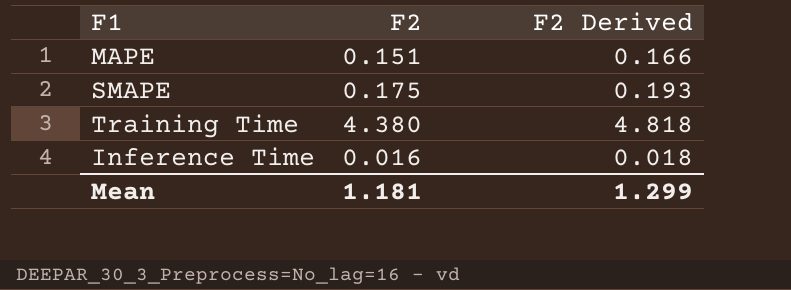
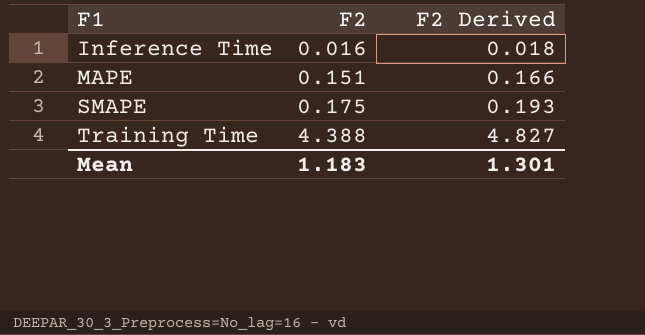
row order: none -> F1 ascending
Training Time | F2: 4.380 -> 4.388
Training Time | F2 Derived: 4.818 -> 4.827
Mean | F2: 1.181 -> 1.183
Mean | F2 Derived: 1.299 -> 1.301

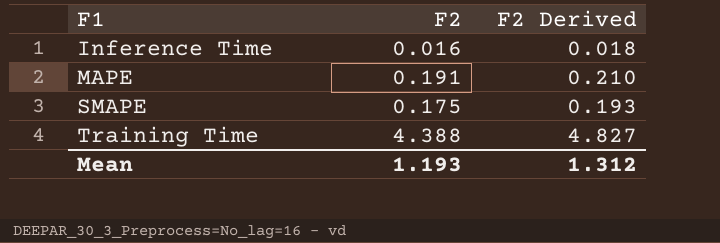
MAPE | F2: 0.151 -> 0.191
MAPE | F2 Derived: 0.166 -> 0.210
Mean | F2: 1.183 -> 1.193
Mean | F2 Derived: 1.301 -> 1.312

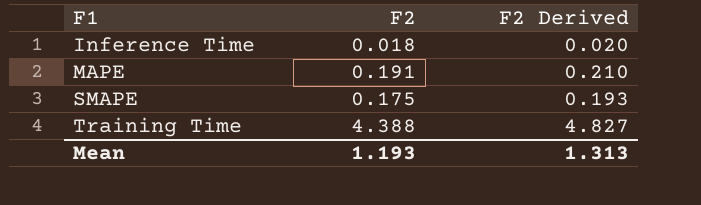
Inference Time | F2: 0.016 -> 0.018
Inference Time | F2 Derived: 0.018 -> 0.020
Mean | F2 Derived: 1.312 -> 1.313

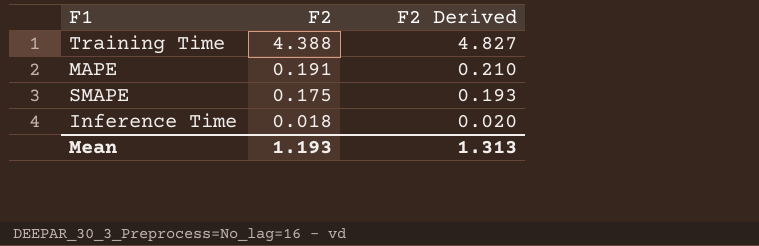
row order: F1 ascending -> F2 descending

